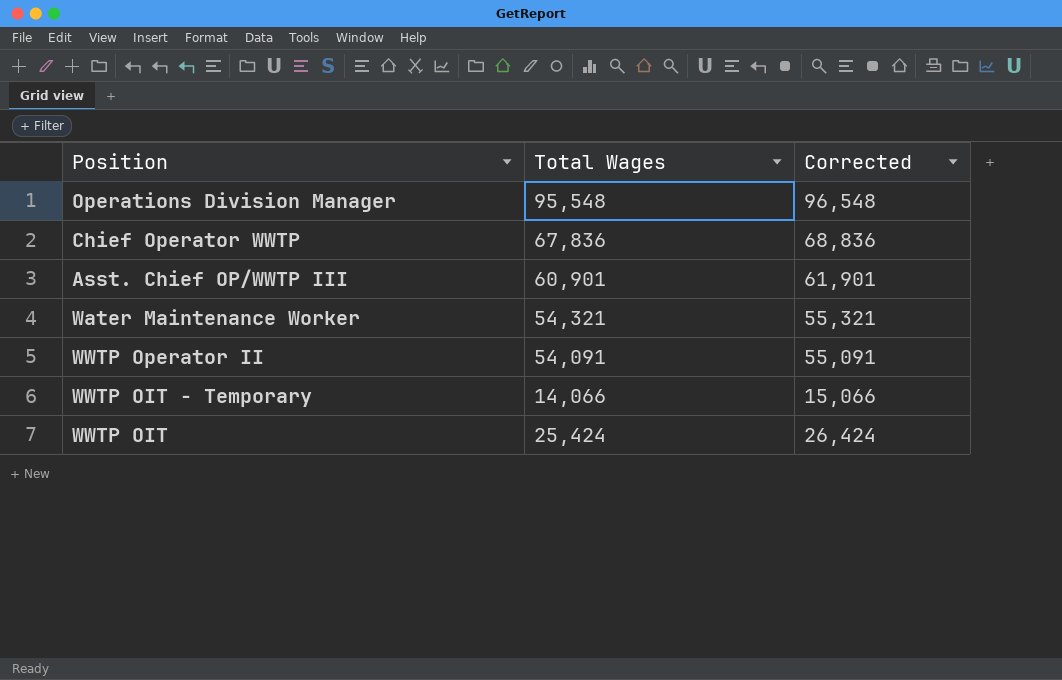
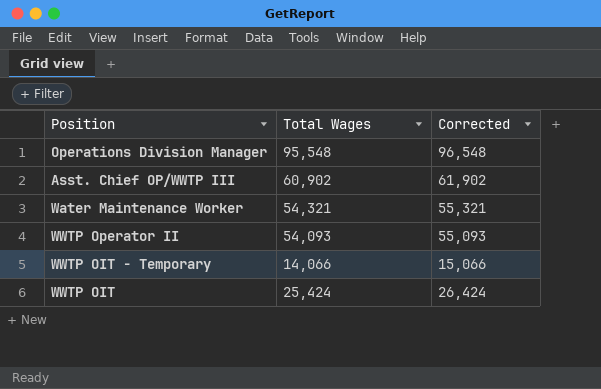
row Chief Operator WWTP: 67,836 | 68,836 -> none
Asst. Chief OP/WWTP III | Total Wages: 60,901 -> 60,902
Asst. Chief OP/WWTP III | Corrected: 61,901 -> 61,902
WWTP Operator II | Total Wages: 54,091 -> 54,093
WWTP Operator II | Corrected: 55,091 -> 55,093

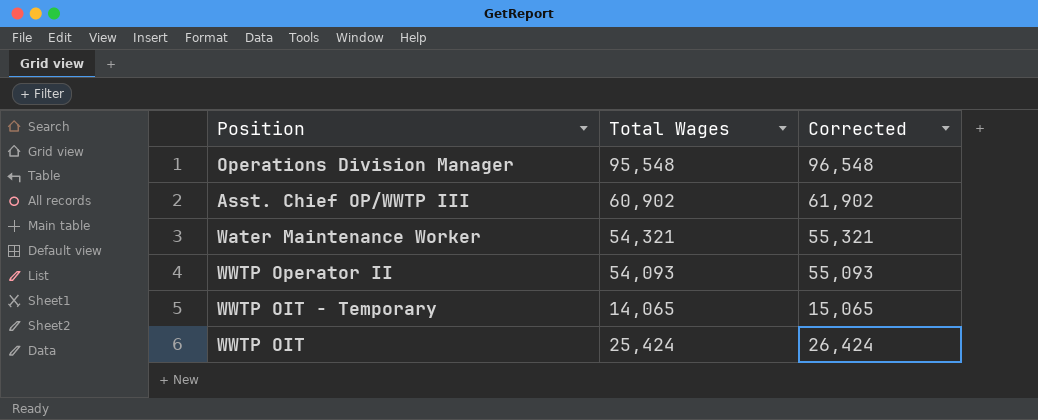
WWTP OIT - Temporary | Total Wages: 14,066 -> 14,065
WWTP OIT - Temporary | Corrected: 15,066 -> 15,065

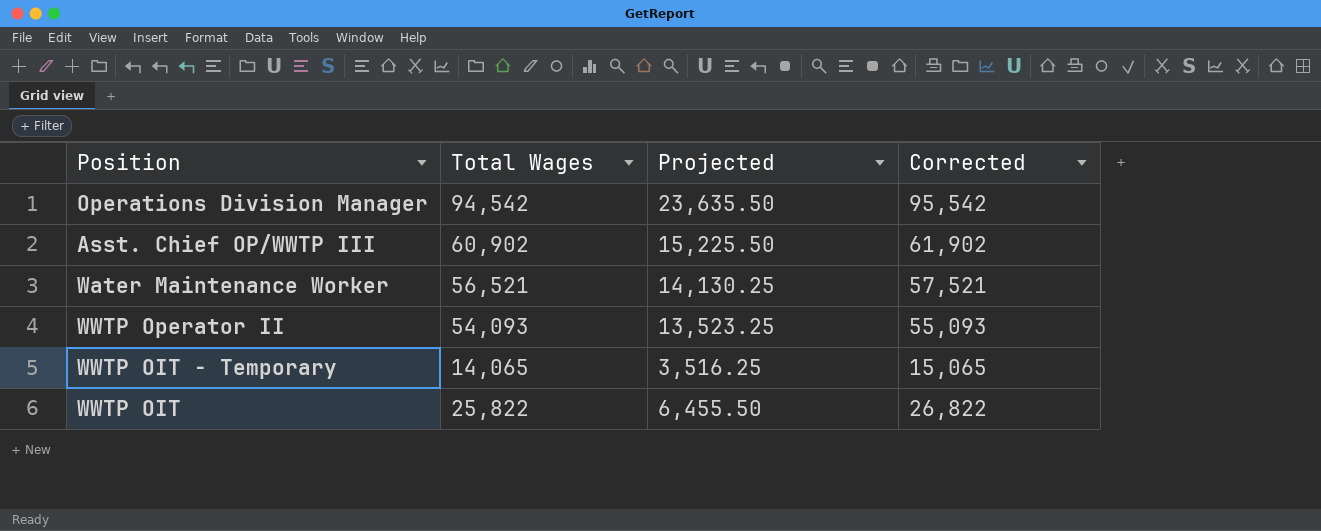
column Projected | formula: none -> [Total Wages] * 0.25
Operations Division Manager | Total Wages: 95,548 -> 94,542
Operations Division Manager | Corrected: 96,548 -> 95,542
Water Maintenance Worker | Total Wages: 54,321 -> 56,521
Water Maintenance Worker | Corrected: 55,321 -> 57,521
WWTP OIT | Total Wages: 25,424 -> 25,822
WWTP OIT | Corrected: 26,424 -> 26,822

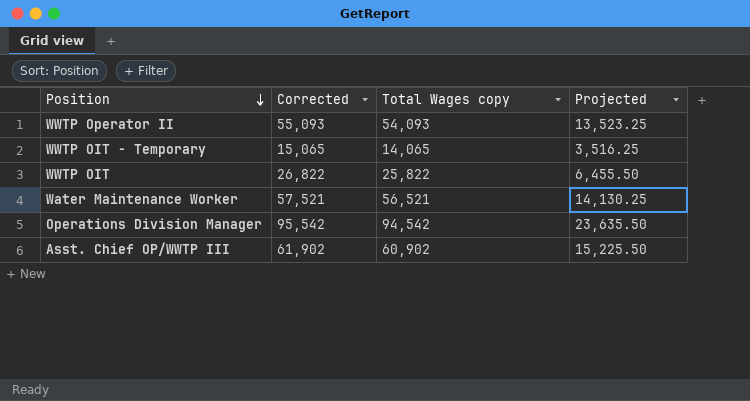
row order: none -> Position descending
column Corrected | position: 4 -> 2
column name: Total Wages -> Total Wages copy

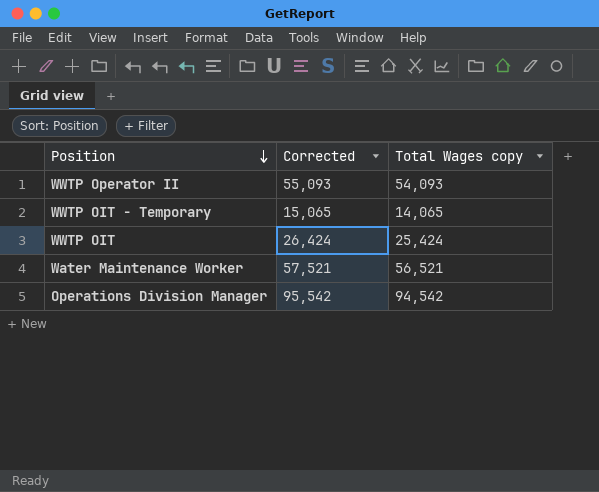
column Projected | formula: [Total Wages copy] * 0.25 -> none
row Asst. Chief OP/WWTP III: 61,902 | 60,902 | 15,225.50 -> none
WWTP OIT | Corrected: 26,822 -> 26,424
WWTP OIT | Total Wages copy: 25,822 -> 25,424

